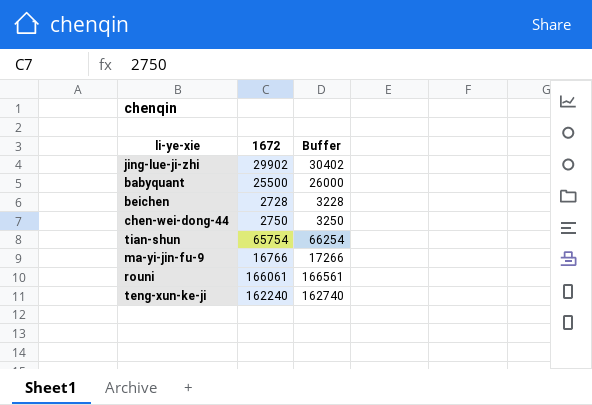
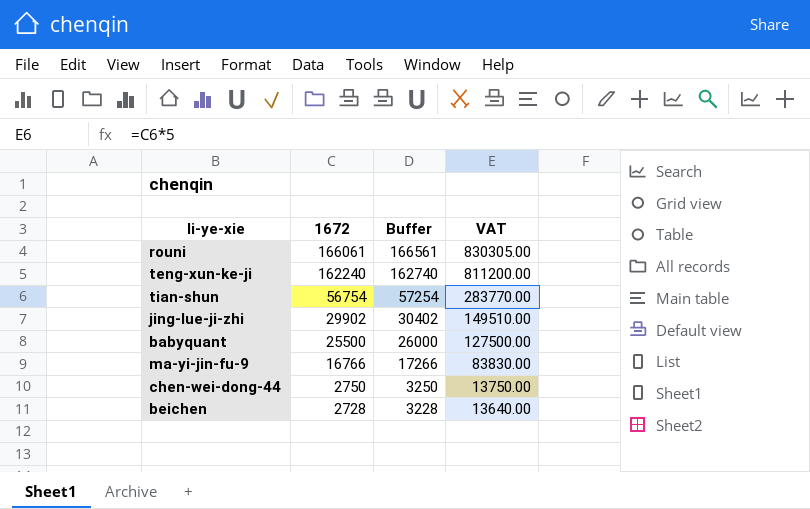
row order: none -> 1672 descending
column VAT | formula: none -> [1672] * 5
tian-shun | 1672: 65754 -> 56754
tian-shun | Buffer: 66254 -> 57254

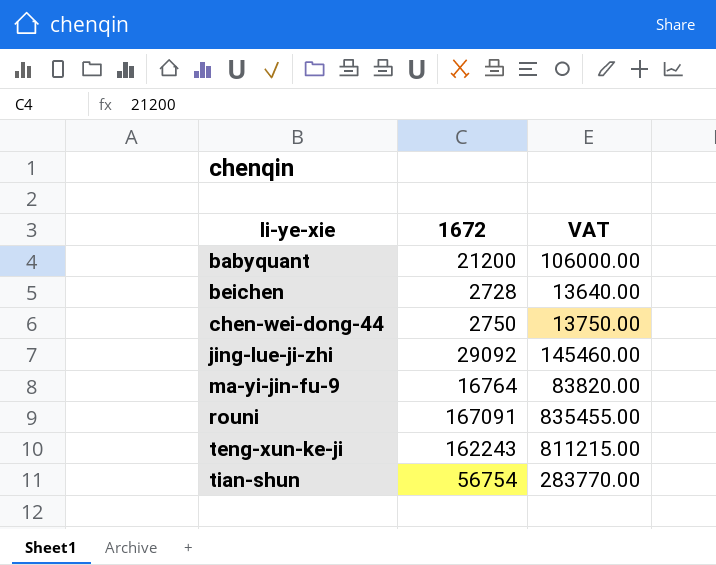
row order: 1672 descending -> li-ye-xie ascending
column Buffer | formula: [1672] + 500 -> none
babyquant | 1672: 25500 -> 21200
babyquant | VAT: 127500.00 -> 106000.00
jing-lue-ji-zhi | 1672: 29902 -> 29092
jing-lue-ji-zhi | VAT: 149510.00 -> 145460.00
ma-yi-jin-fu-9 | 1672: 16766 -> 16764
ma-yi-jin-fu-9 | VAT: 83830.00 -> 83820.00
rouni | 1672: 166061 -> 167091
rouni | VAT: 830305.00 -> 835455.00
teng-xun-ke-ji | 1672: 162240 -> 162243
teng-xun-ke-ji | VAT: 811200.00 -> 811215.00

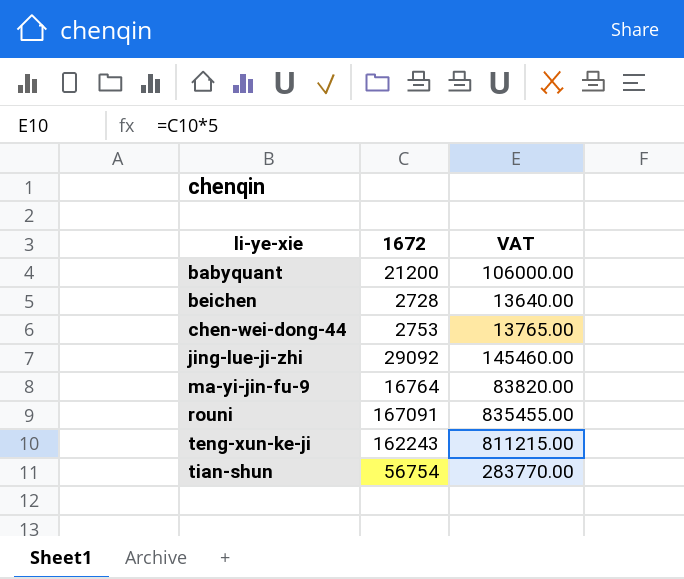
chen-wei-dong-44 | 1672: 2750 -> 2753
chen-wei-dong-44 | VAT: 13750.00 -> 13765.00

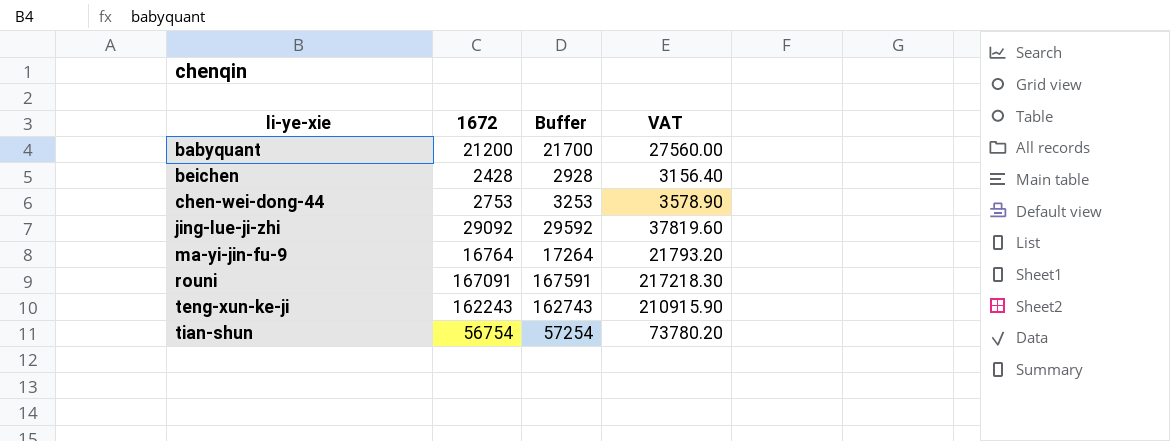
column Buffer | formula: none -> [1672] + 500
column VAT | formula: [1672] * 5 -> [1672] * 1.3
beichen | 1672: 2728 -> 2428

